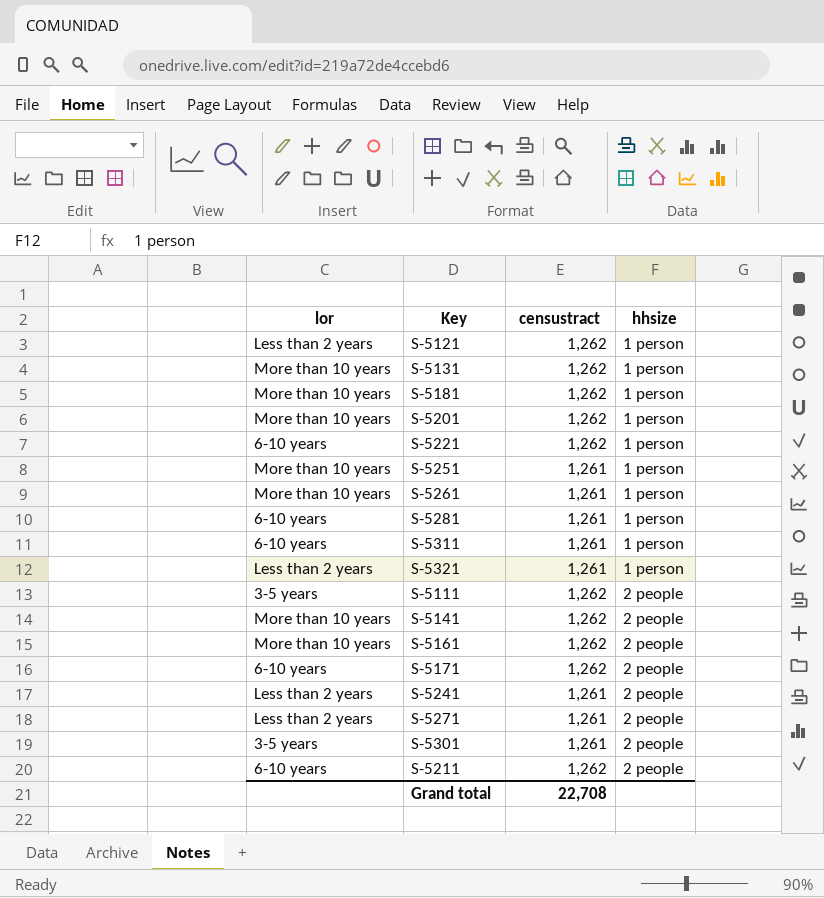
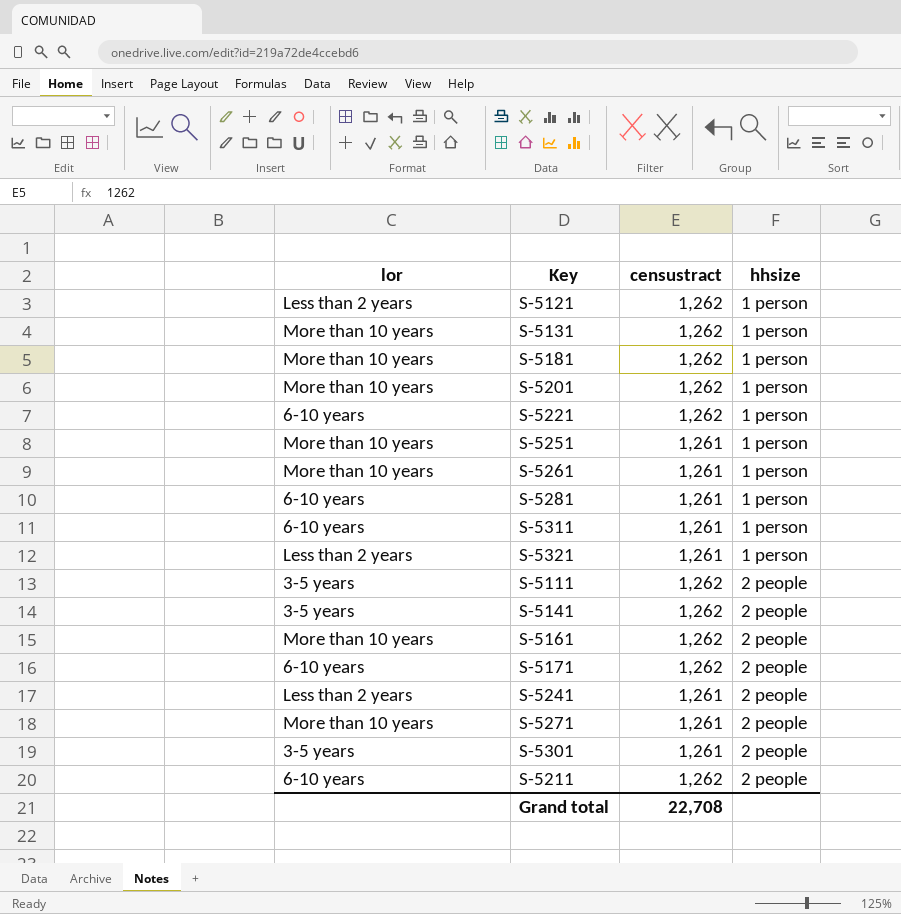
S-5141 | lor: More than 10 years -> 3-5 years
S-5271 | lor: Less than 2 years -> More than 10 years

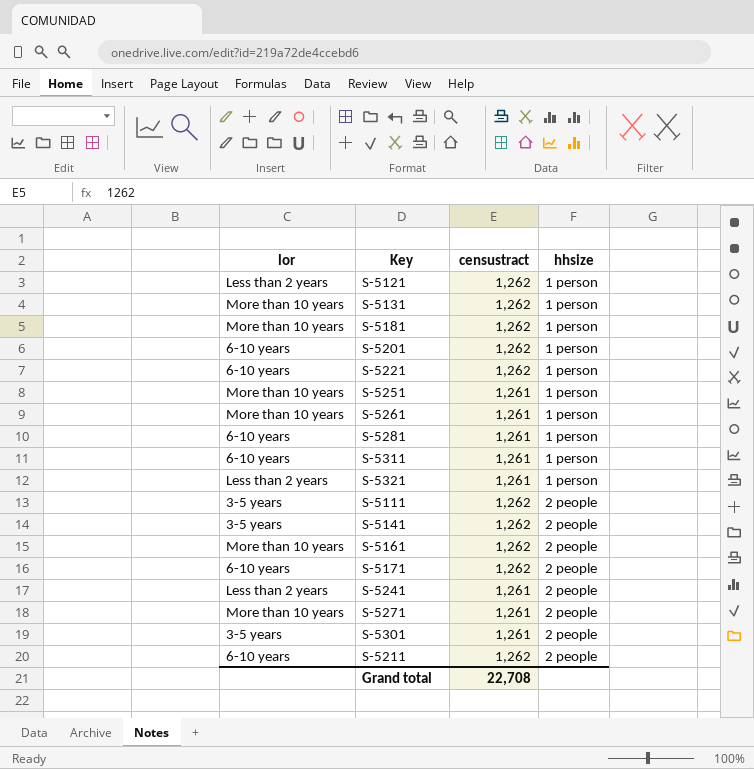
S-5201 | lor: More than 10 years -> 6-10 years

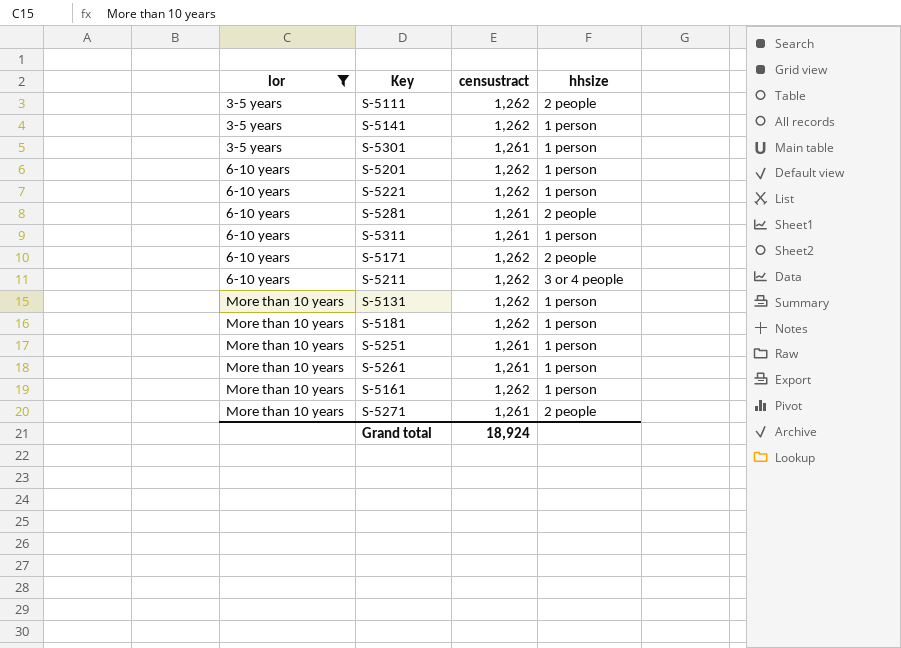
filter: none -> lor != Less than 2 years
row order: hhsize ascending -> lor ascending
S-5141 | hhsize: 2 people -> 1 person
S-5301 | hhsize: 2 people -> 1 person
S-5281 | hhsize: 1 person -> 2 people
S-5211 | hhsize: 2 people -> 3 or 4 people
S-5161 | hhsize: 2 people -> 1 person
Grand total | censustract: 22,708 -> 18,924

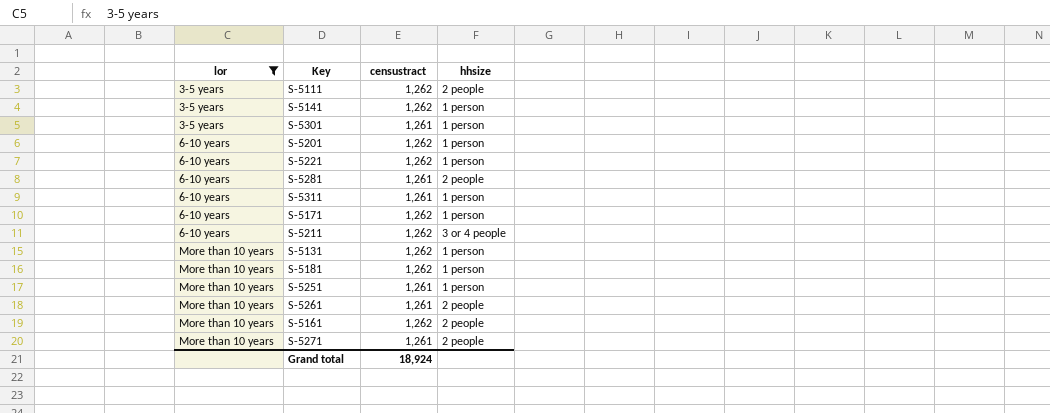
S-5171 | hhsize: 2 people -> 1 person
S-5261 | hhsize: 1 person -> 2 people
S-5161 | hhsize: 1 person -> 2 people

